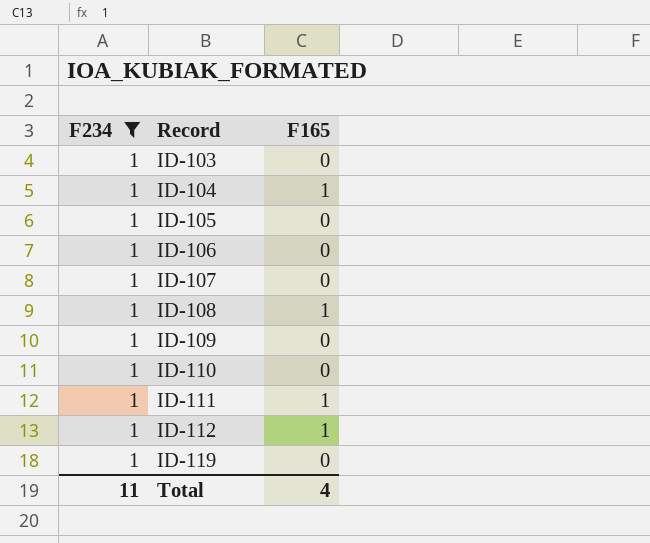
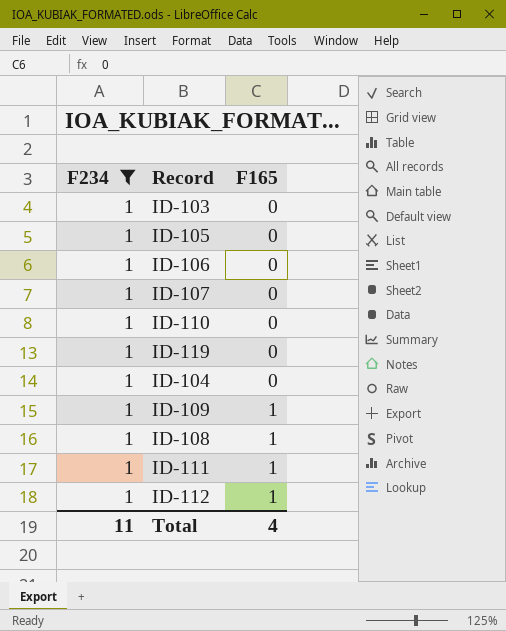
row order: Record ascending -> F165 ascending
ID-104 | F165: 1 -> 0
ID-109 | F165: 0 -> 1

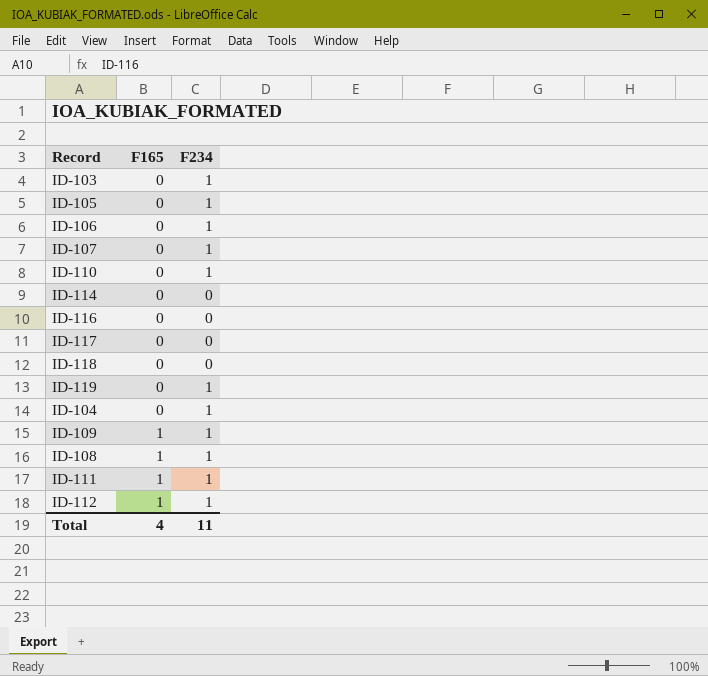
filter: F234 = 1 -> none
column F234 | position: 1 -> 3

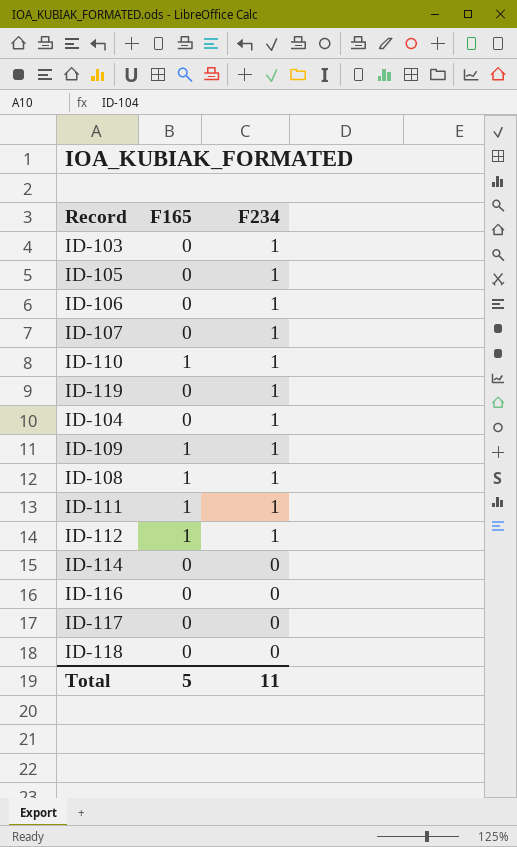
row order: F165 ascending -> F234 descending
ID-110 | F165: 0 -> 1
Total | F165: 4 -> 5

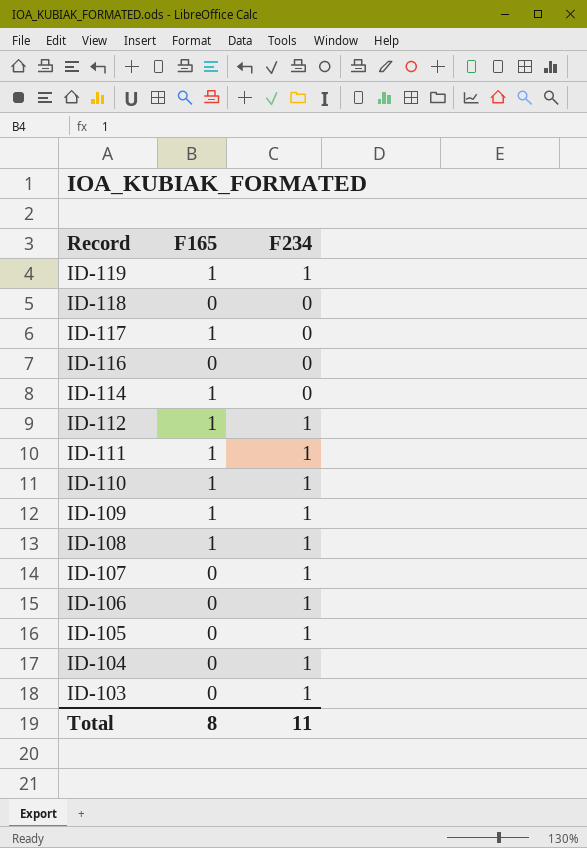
row order: F234 descending -> Record descending
ID-119 | F165: 0 -> 1
ID-117 | F165: 0 -> 1
ID-114 | F165: 0 -> 1
Total | F165: 5 -> 8

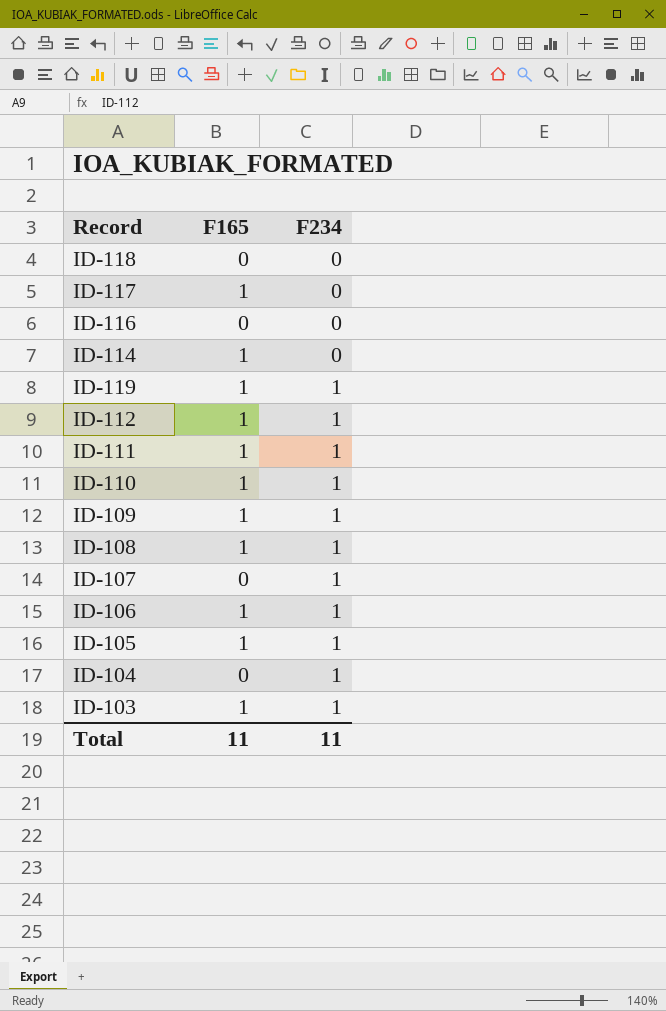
row order: Record descending -> F234 ascending
ID-106 | F165: 0 -> 1
ID-105 | F165: 0 -> 1
ID-103 | F165: 0 -> 1
Total | F165: 8 -> 11

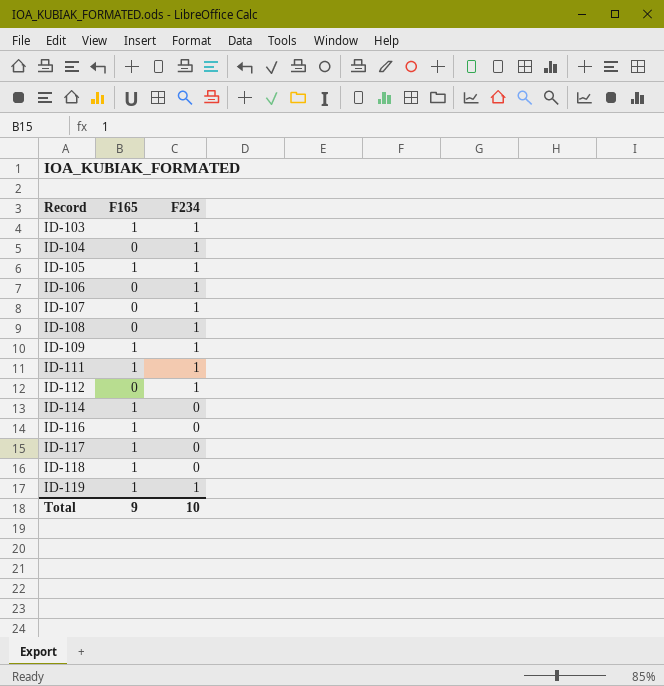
row order: F234 ascending -> Record ascending
row ID-110: 1 | 1 -> none
ID-106 | F165: 1 -> 0
ID-108 | F165: 1 -> 0
ID-112 | F165: 1 -> 0
ID-116 | F165: 0 -> 1
ID-118 | F165: 0 -> 1
Total | F165: 11 -> 9
Total | F234: 11 -> 10

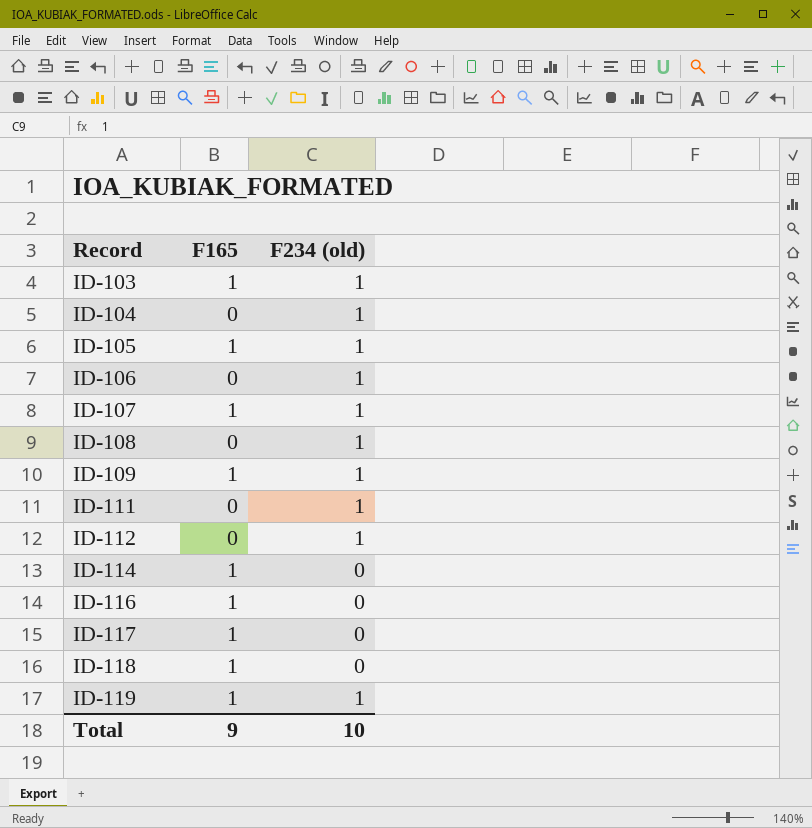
column name: F234 -> F234 (old)
ID-107 | F165: 0 -> 1
ID-111 | F165: 1 -> 0

